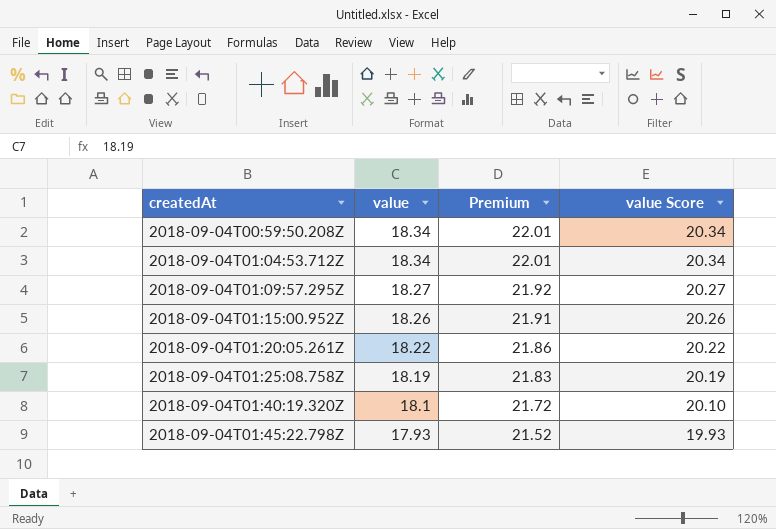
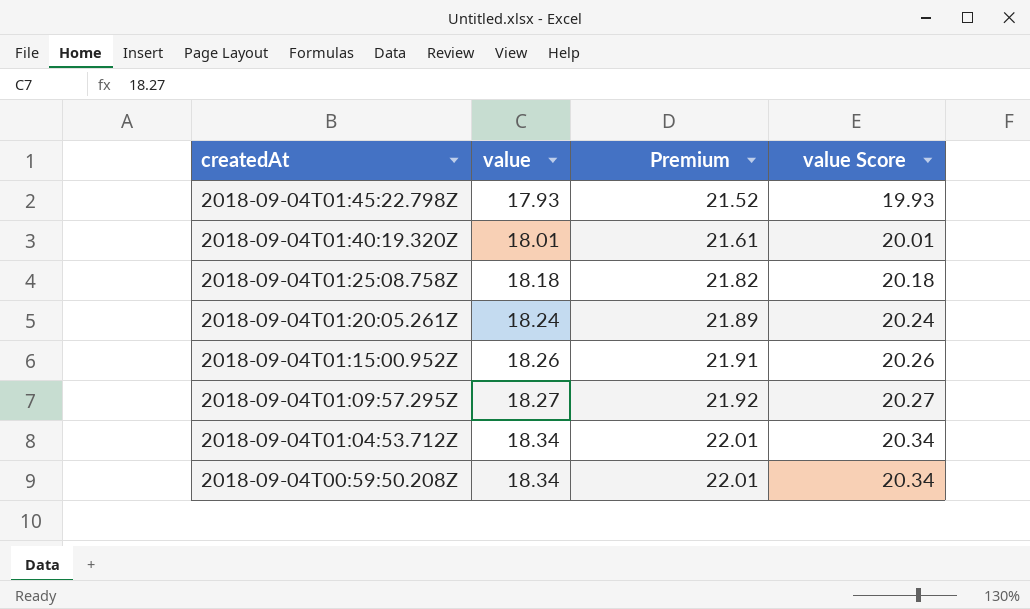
row order: createdAt ascending -> createdAt descending
2018-09-04T01:40:19.320Z | value: 18.1 -> 18.01
2018-09-04T01:40:19.320Z | Premium: 21.72 -> 21.61
2018-09-04T01:40:19.320Z | value Score: 20.10 -> 20.01
2018-09-04T01:25:08.758Z | value: 18.19 -> 18.18
2018-09-04T01:25:08.758Z | Premium: 21.83 -> 21.82
2018-09-04T01:25:08.758Z | value Score: 20.19 -> 20.18
2018-09-04T01:20:05.261Z | value: 18.22 -> 18.24
2018-09-04T01:20:05.261Z | Premium: 21.86 -> 21.89
2018-09-04T01:20:05.261Z | value Score: 20.22 -> 20.24

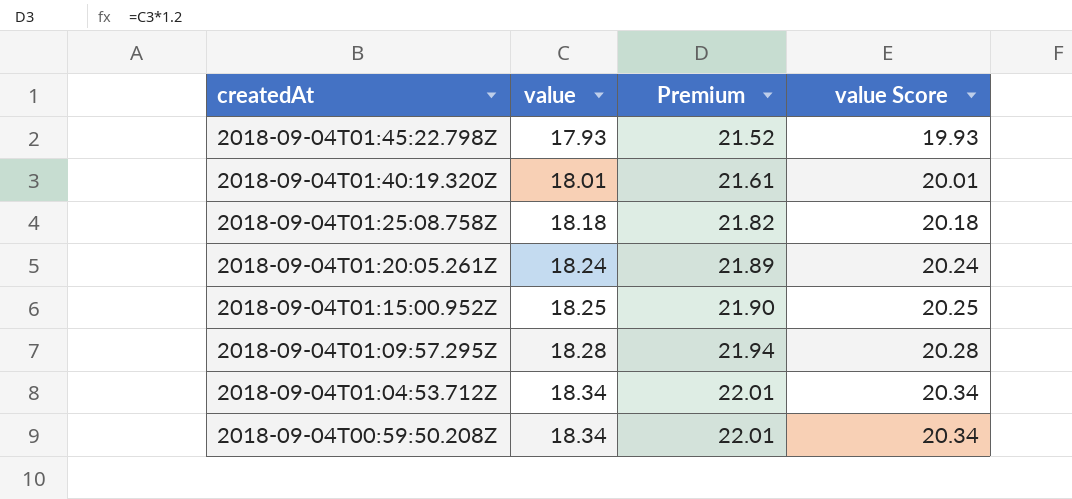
2018-09-04T01:15:00.952Z | value: 18.26 -> 18.25
2018-09-04T01:15:00.952Z | Premium: 21.91 -> 21.90
2018-09-04T01:15:00.952Z | value Score: 20.26 -> 20.25
2018-09-04T01:09:57.295Z | value: 18.27 -> 18.28
2018-09-04T01:09:57.295Z | Premium: 21.92 -> 21.94
2018-09-04T01:09:57.295Z | value Score: 20.27 -> 20.28

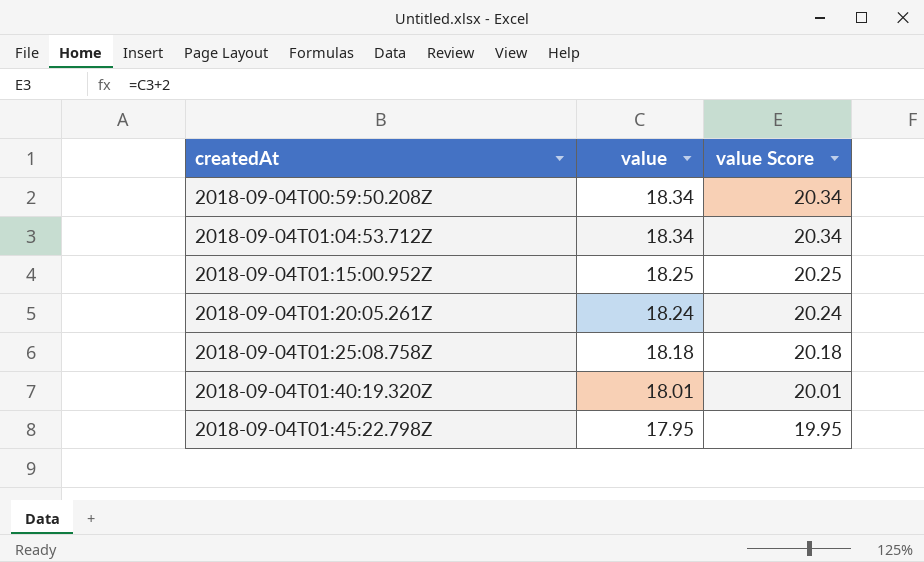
row order: createdAt descending -> createdAt ascending
column Premium | formula: [value] * 1.2 -> none
row 2018-09-04T01:09:57.295Z: 18.28 | 21.94 | 20.28 -> none
2018-09-04T01:45:22.798Z | value: 17.93 -> 17.95
2018-09-04T01:45:22.798Z | value Score: 19.93 -> 19.95

